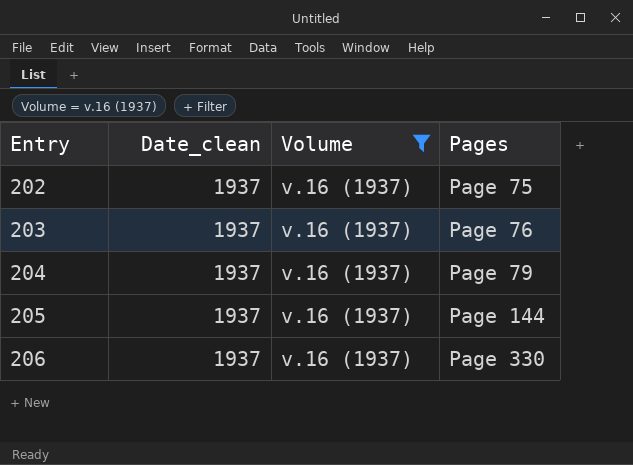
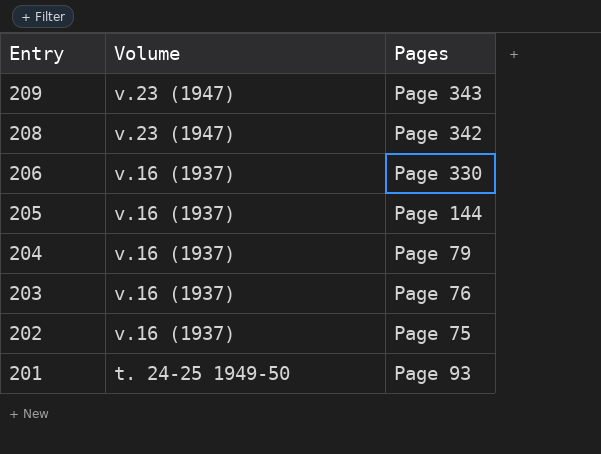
filter: Volume = v.16 (1937) -> none
row order: Entry ascending -> Entry descending
column Date_clean | position: 2 -> none

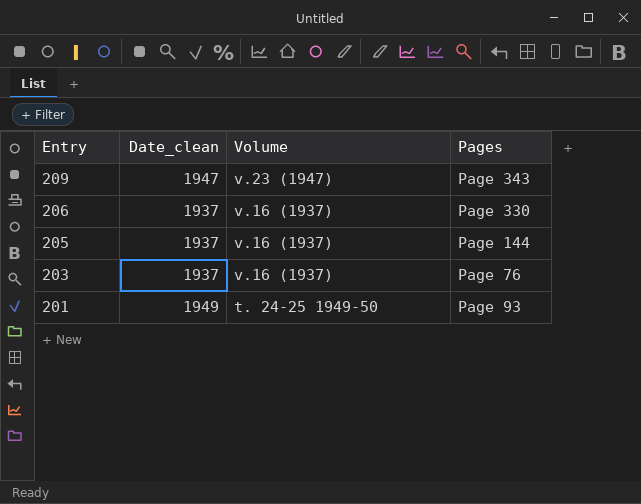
column Date_clean | position: none -> 2
row 208: v.23 (1947) | Page 342 -> none
row 204: v.16 (1937) | Page 79 -> none
row 202: v.16 (1937) | Page 75 -> none

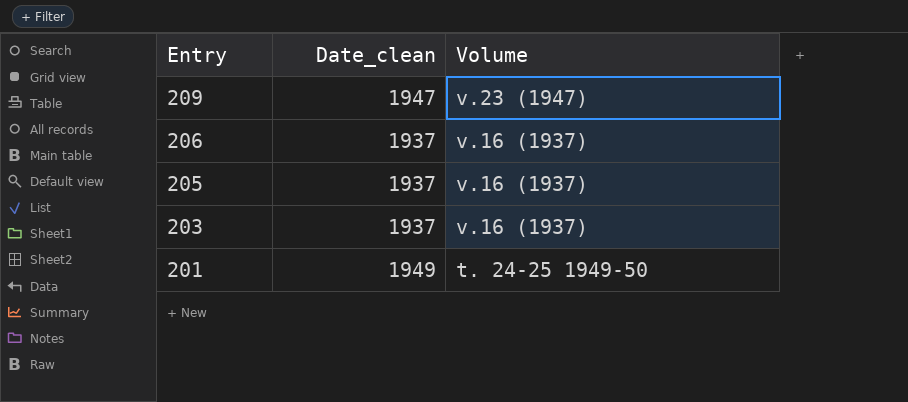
column Pages | position: 4 -> none

